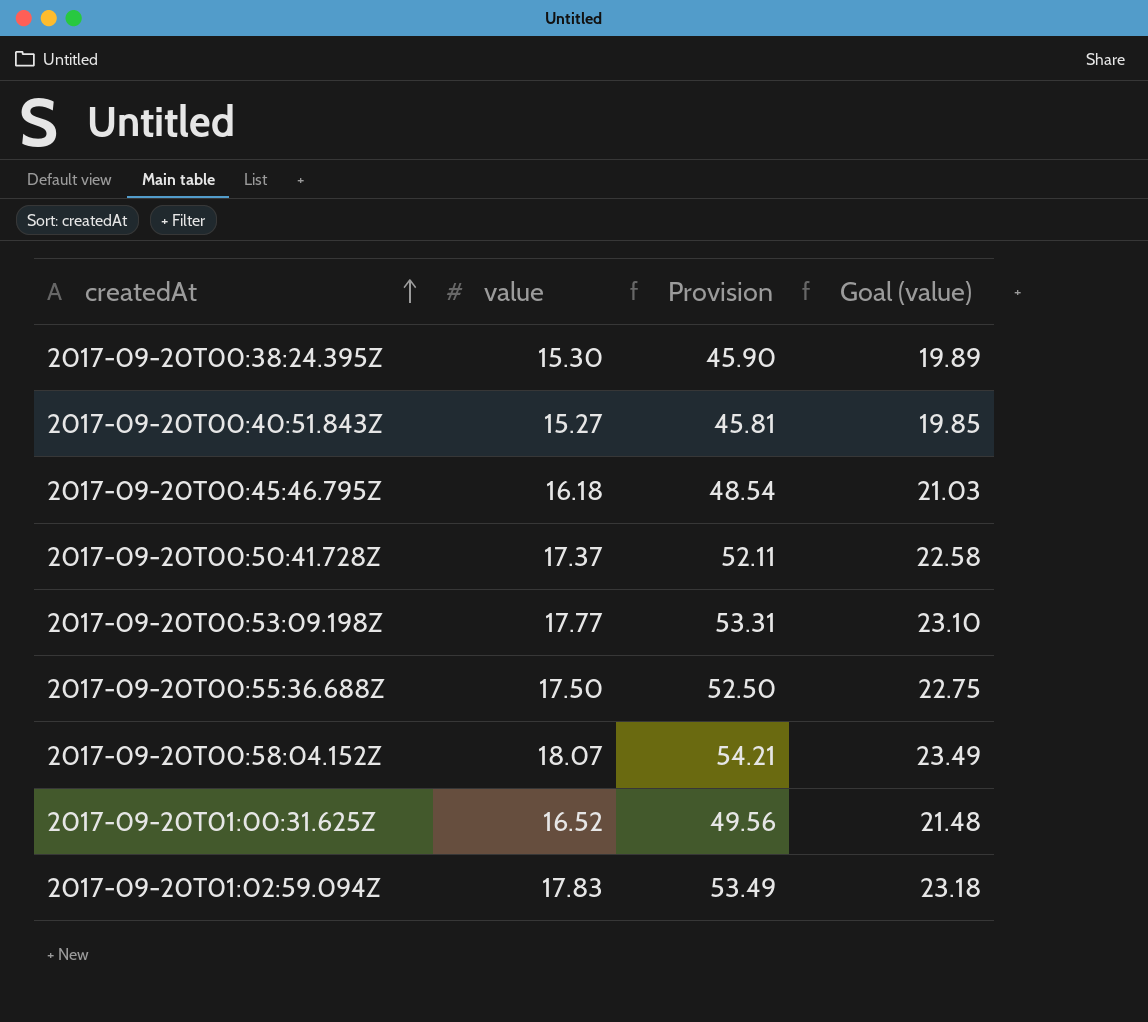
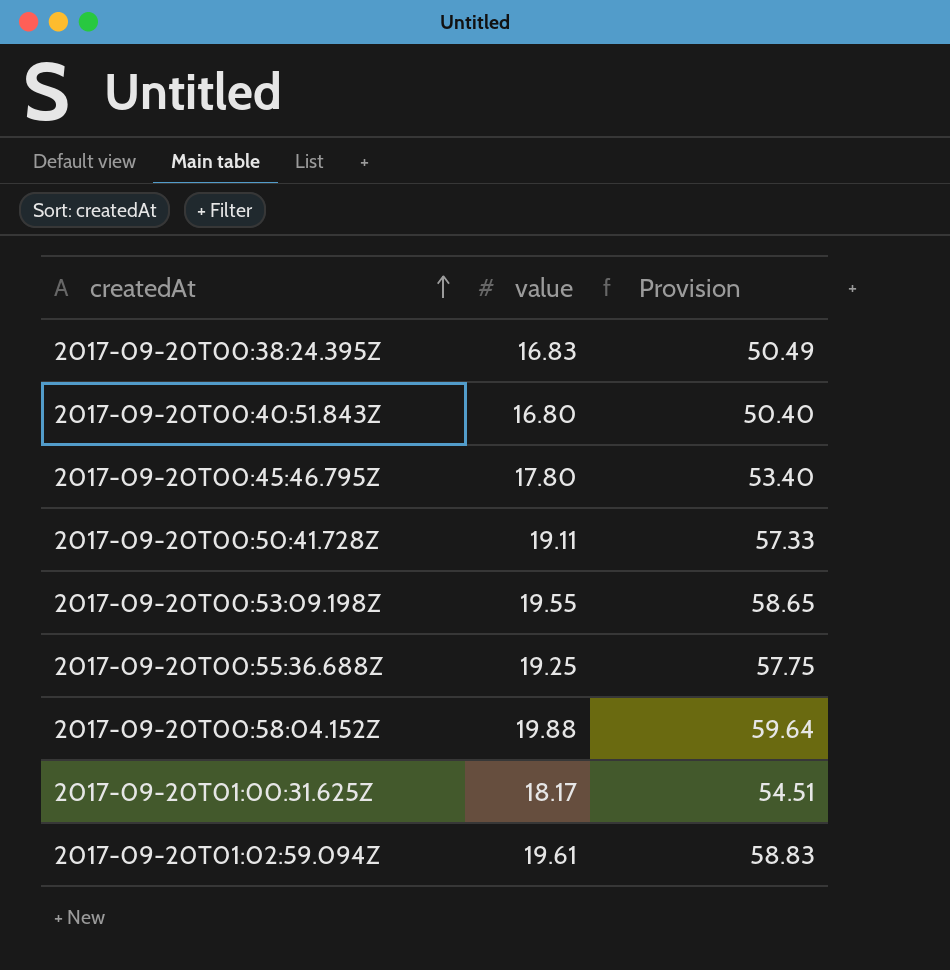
column Goal (value) | formula: [value] * 1.3 -> none
2017-09-20T00:38:24.395Z | value: 15.30 -> 16.83
2017-09-20T00:38:24.395Z | Provision: 45.90 -> 50.49
2017-09-20T00:40:51.843Z | value: 15.27 -> 16.80
2017-09-20T00:40:51.843Z | Provision: 45.81 -> 50.40
2017-09-20T00:45:46.795Z | value: 16.18 -> 17.80
2017-09-20T00:45:46.795Z | Provision: 48.54 -> 53.40
2017-09-20T00:50:41.728Z | value: 17.37 -> 19.11
2017-09-20T00:50:41.728Z | Provision: 52.11 -> 57.33
2017-09-20T00:53:09.198Z | value: 17.77 -> 19.55
2017-09-20T00:53:09.198Z | Provision: 53.31 -> 58.65
2017-09-20T00:55:36.688Z | value: 17.50 -> 19.25
2017-09-20T00:55:36.688Z | Provision: 52.50 -> 57.75
2017-09-20T00:58:04.152Z | value: 18.07 -> 19.88
2017-09-20T00:58:04.152Z | Provision: 54.21 -> 59.64
2017-09-20T01:00:31.625Z | value: 16.52 -> 18.17
2017-09-20T01:00:31.625Z | Provision: 49.56 -> 54.51
2017-09-20T01:02:59.094Z | value: 17.83 -> 19.61
2017-09-20T01:02:59.094Z | Provision: 53.49 -> 58.83

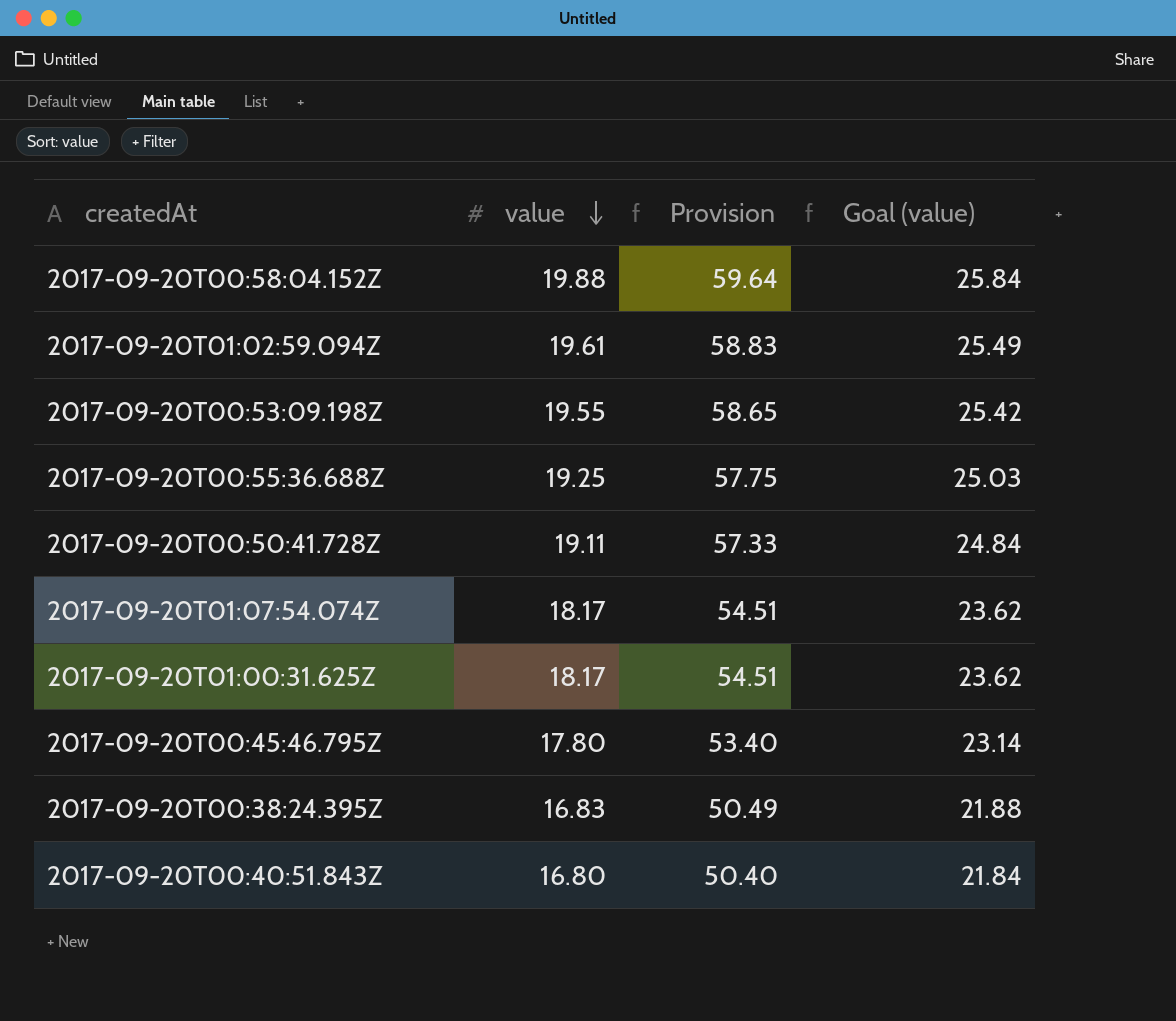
row order: createdAt ascending -> value descending
column Goal (value) | formula: none -> [value] * 1.3
row 2017-09-20T01:07:54.074Z: none -> 18.17 | 54.51 | 23.62

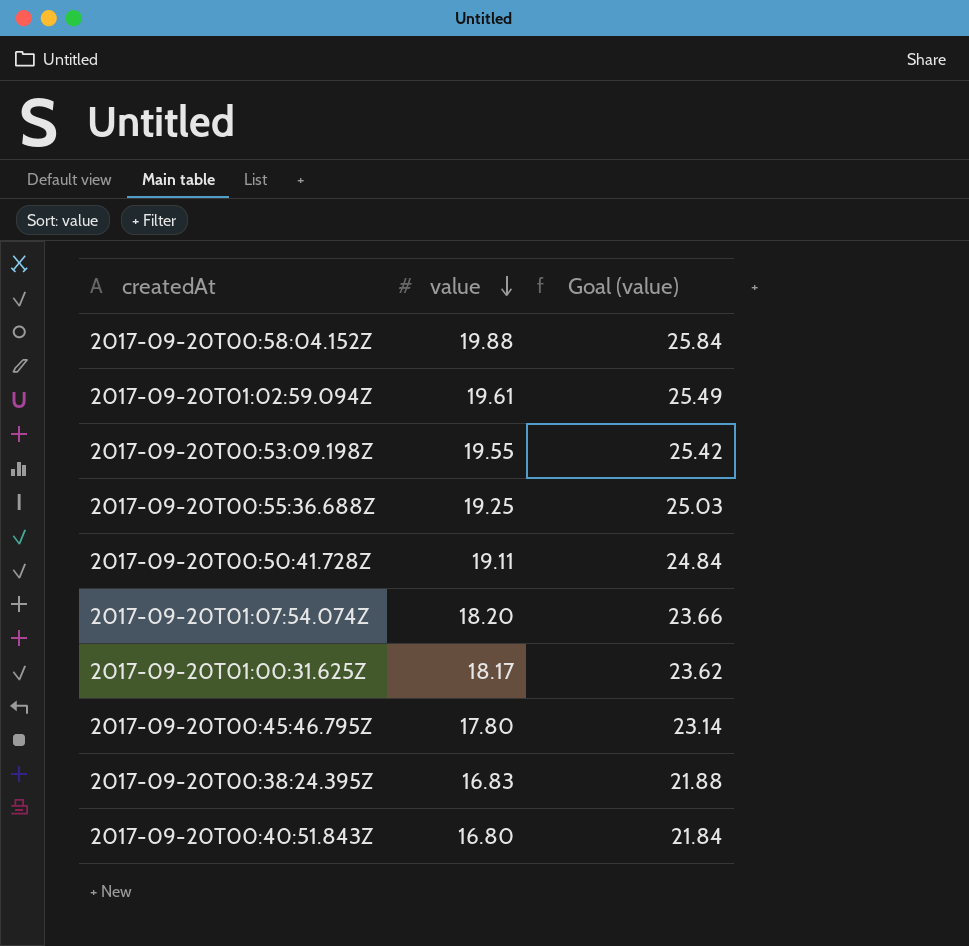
column Provision | formula: [value] * 3 -> none
2017-09-20T01:07:54.074Z | value: 18.17 -> 18.20
2017-09-20T01:07:54.074Z | Goal (value): 23.62 -> 23.66

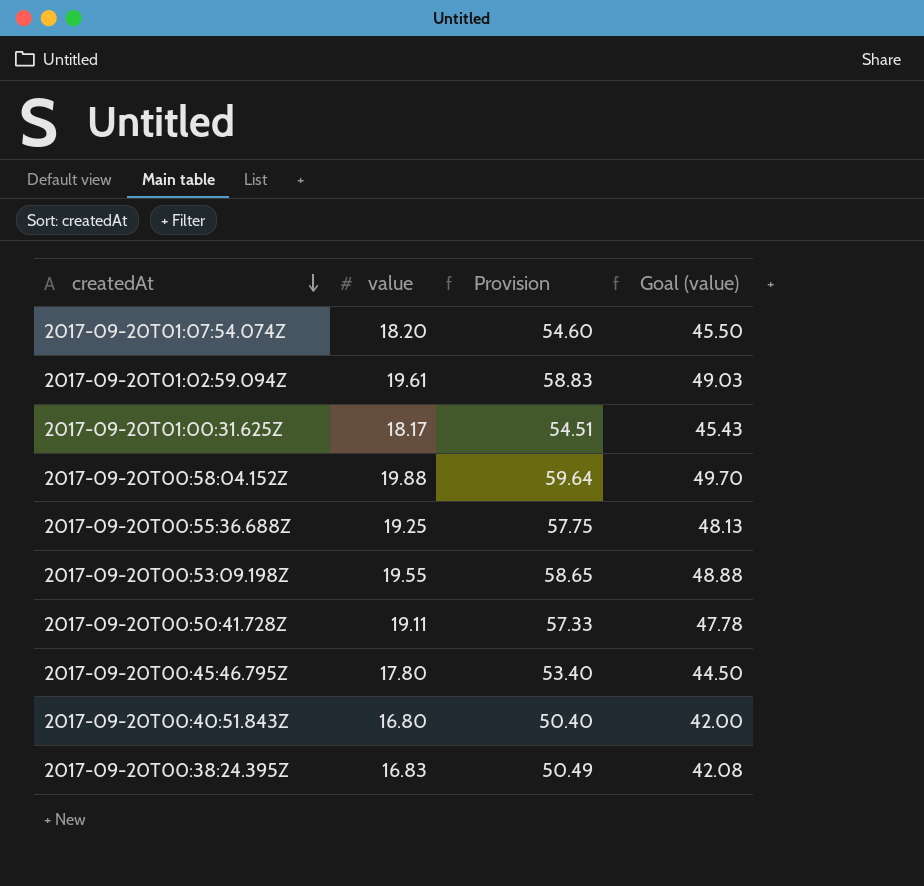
row order: value descending -> createdAt descending
column Provision | formula: none -> [value] * 3
column Goal (value) | formula: [value] * 1.3 -> [value] * 2.5

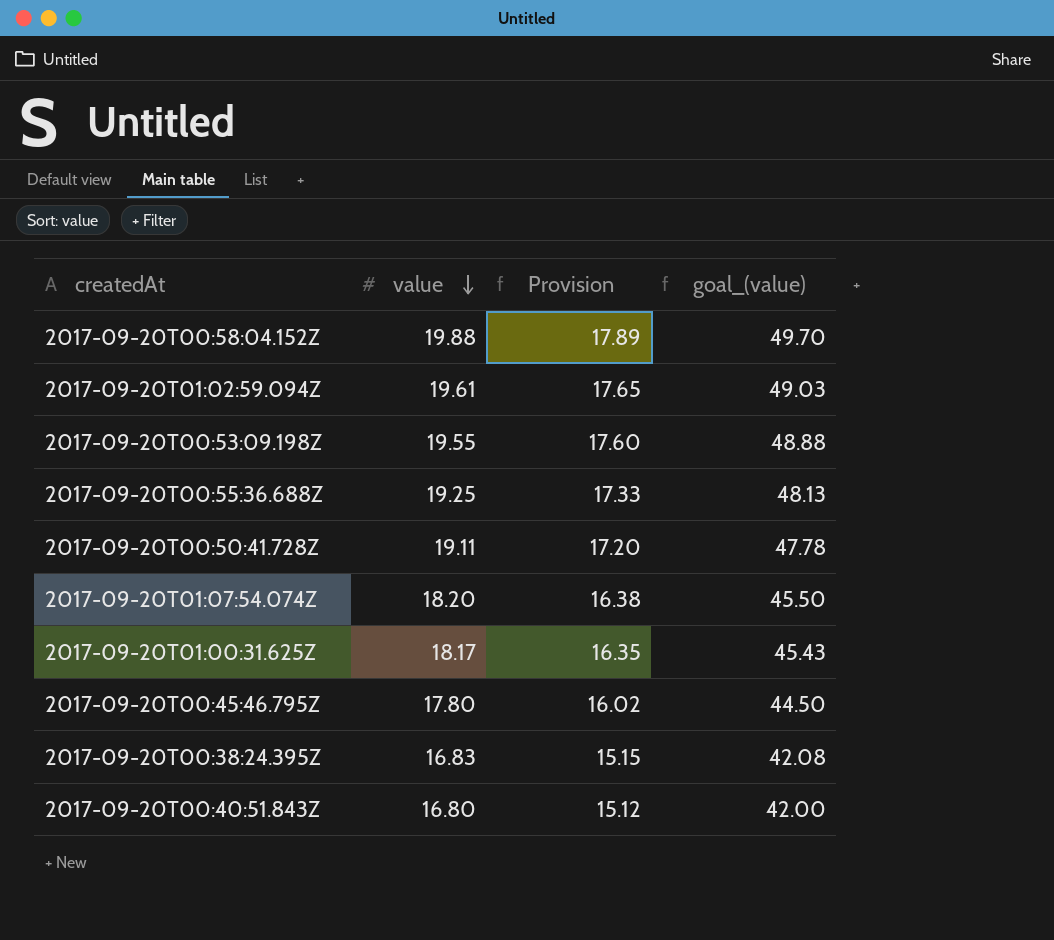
row order: createdAt descending -> value descending
column Provision | formula: [value] * 3 -> [value] * 0.9
column name: Goal (value) -> goal_(value)

